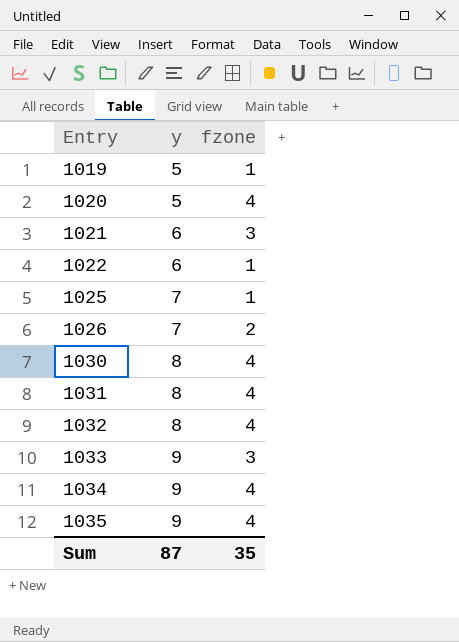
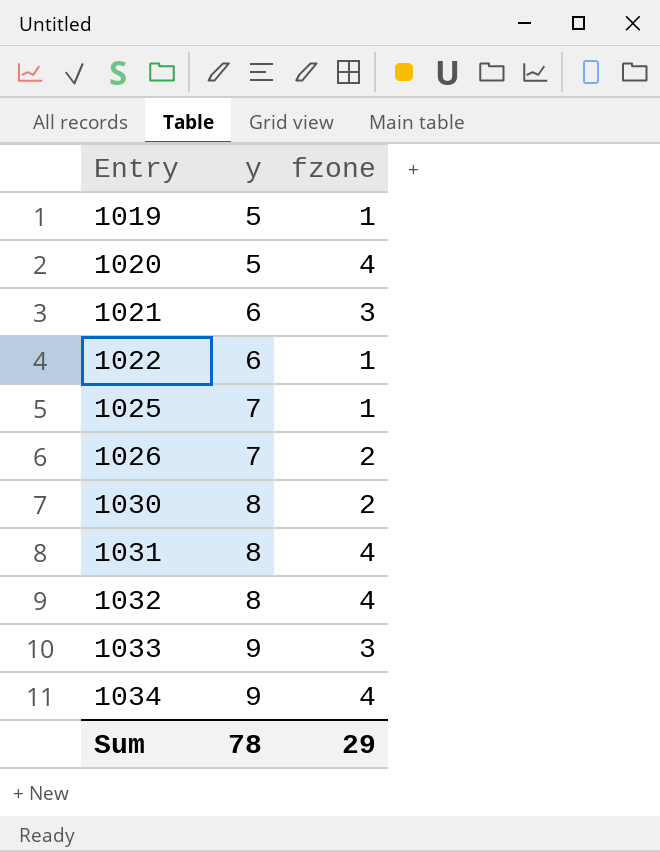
row 1035: 9 | 4 -> none
1030 | fzone: 4 -> 2
Sum | y: 87 -> 78
Sum | fzone: 35 -> 29

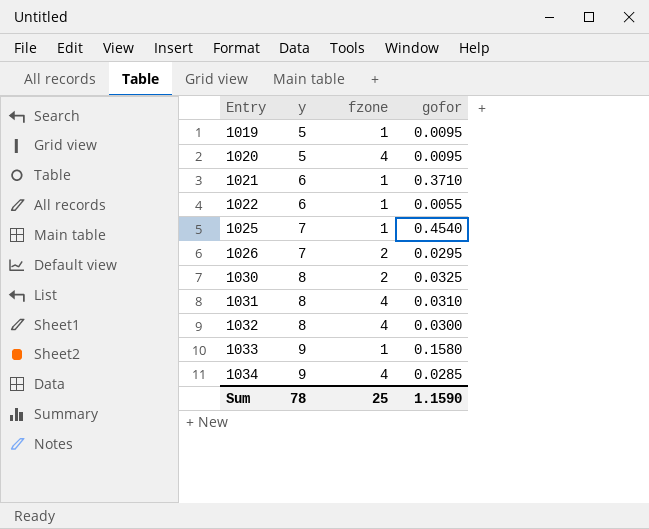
column gofor | position: none -> 4
1021 | fzone: 3 -> 1
1033 | fzone: 3 -> 1
Sum | fzone: 29 -> 25

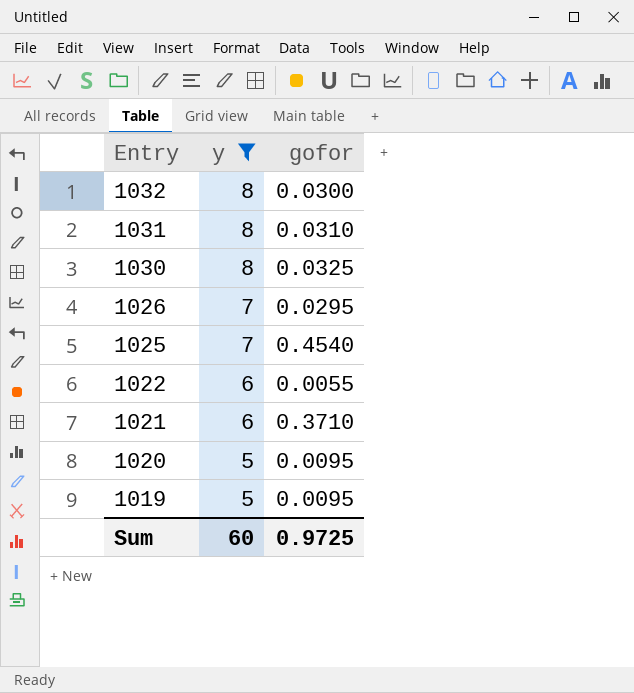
filter: none -> y != 9
row order: Entry ascending -> Entry descending
column fzone | position: 3 -> none
Sum | y: 78 -> 60
Sum | gofor: 1.1590 -> 0.9725

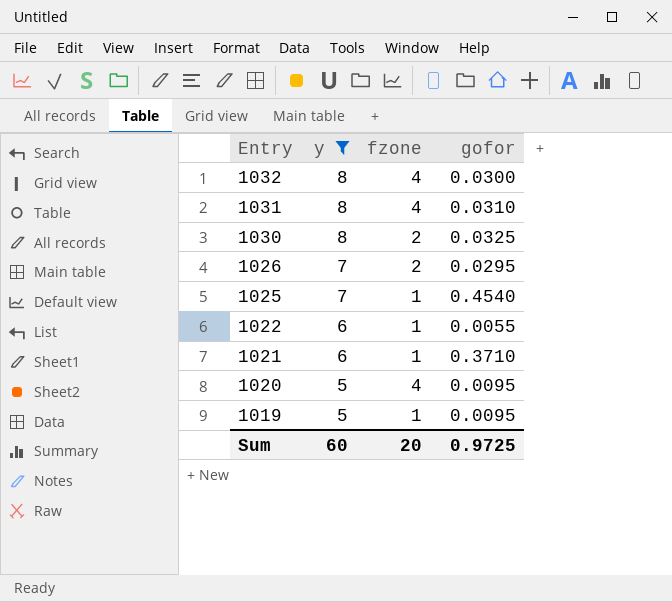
column fzone | position: none -> 3

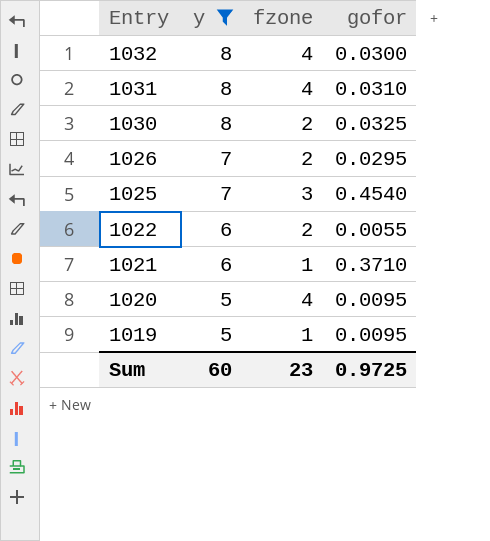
1025 | fzone: 1 -> 3
1022 | fzone: 1 -> 2
Sum | fzone: 20 -> 23

